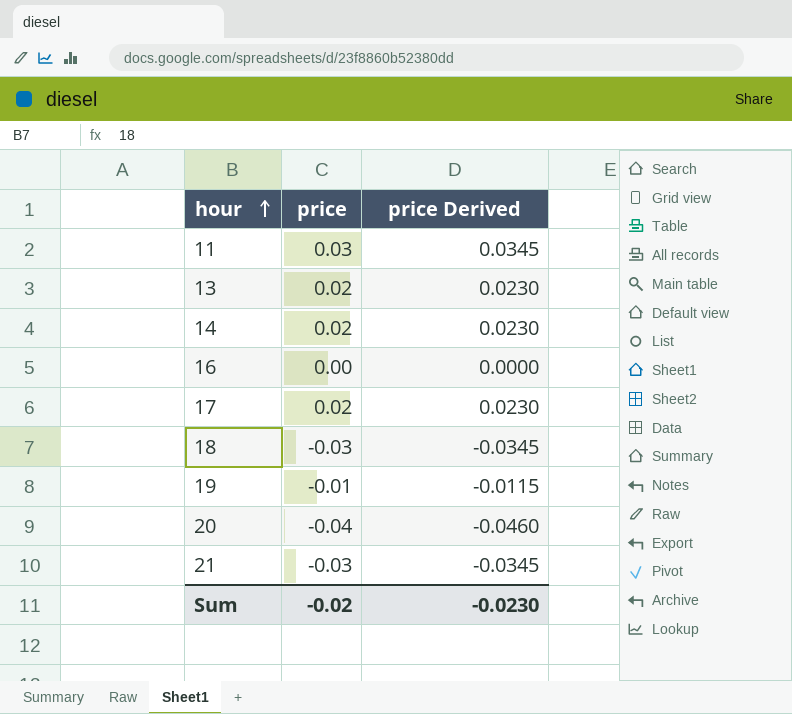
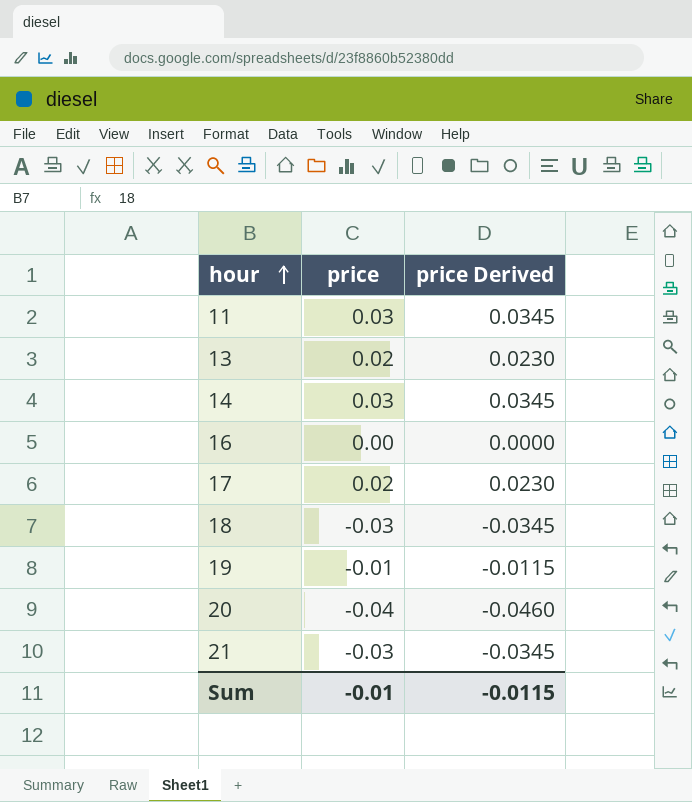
14 | price: 0.02 -> 0.03
14 | price Derived: 0.0230 -> 0.0345
Sum | price: -0.02 -> -0.01
Sum | price Derived: -0.0230 -> -0.0115

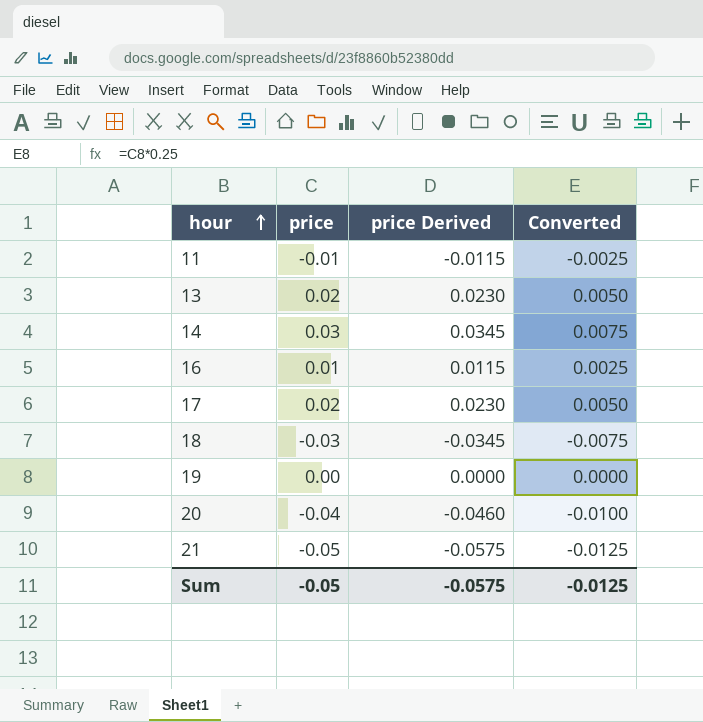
column Converted | formula: none -> [price] * 0.25
11 | price: 0.03 -> -0.01
11 | price Derived: 0.0345 -> -0.0115
16 | price: 0.00 -> 0.01
16 | price Derived: 0.0000 -> 0.0115
19 | price: -0.01 -> 0.00
19 | price Derived: -0.0115 -> 0.0000
21 | price: -0.03 -> -0.05
21 | price Derived: -0.0345 -> -0.0575
Sum | price: -0.01 -> -0.05
Sum | price Derived: -0.0115 -> -0.0575

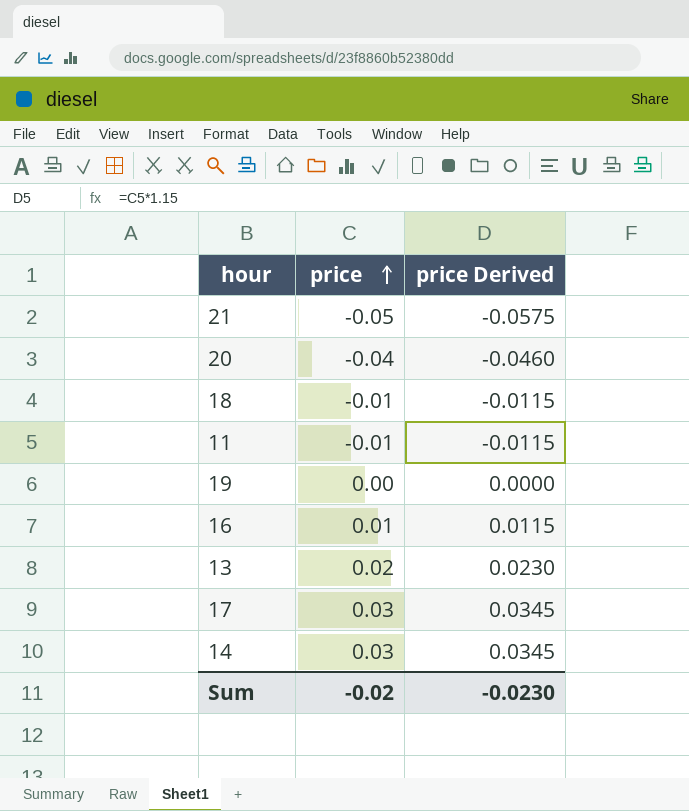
row order: hour ascending -> price ascending
column Converted | formula: [price] * 0.25 -> none
18 | price: -0.03 -> -0.01
18 | price Derived: -0.0345 -> -0.0115
17 | price: 0.02 -> 0.03
17 | price Derived: 0.0230 -> 0.0345
Sum | price: -0.05 -> -0.02
Sum | price Derived: -0.0575 -> -0.0230

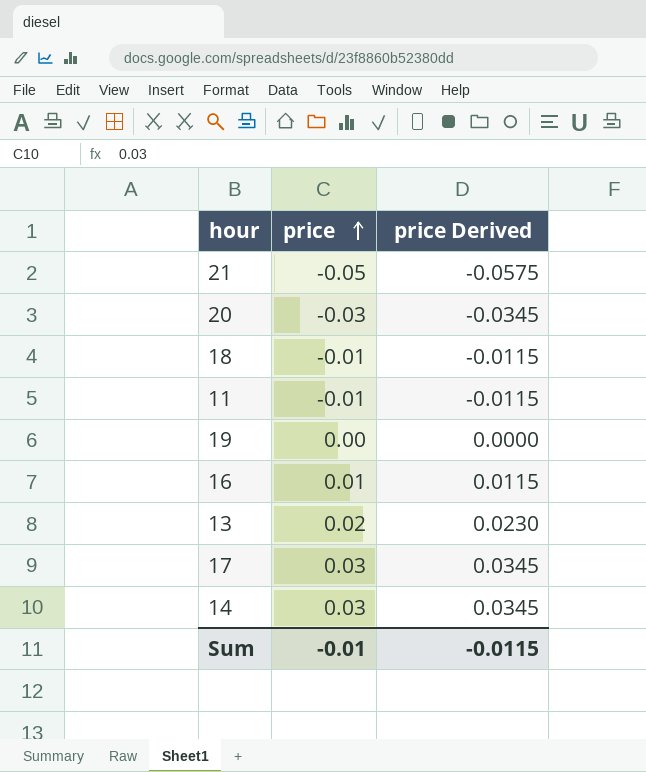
20 | price: -0.04 -> -0.03
20 | price Derived: -0.0460 -> -0.0345
Sum | price: -0.02 -> -0.01
Sum | price Derived: -0.0230 -> -0.0115

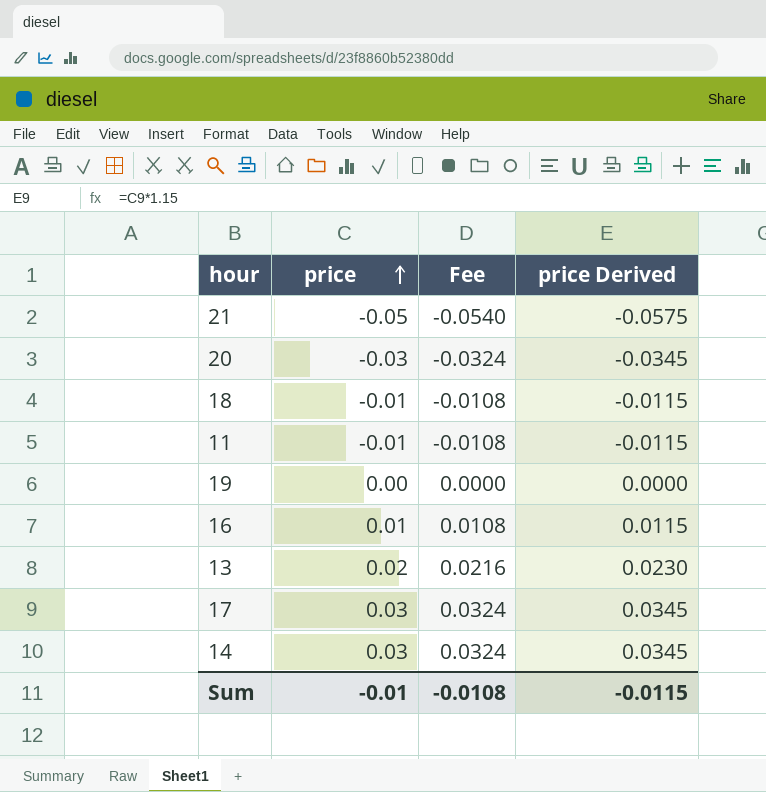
column Fee | formula: none -> [price] * 1.08

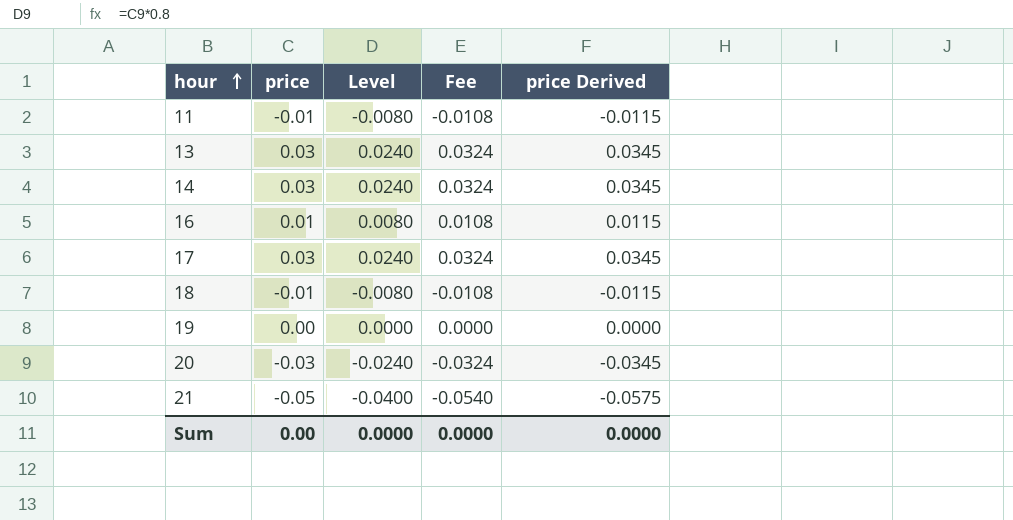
row order: price ascending -> hour ascending
column Level | formula: none -> [price] * 0.8
13 | price: 0.02 -> 0.03
13 | Fee: 0.0216 -> 0.0324
13 | price Derived: 0.0230 -> 0.0345
Sum | price: -0.01 -> 0.00
Sum | Fee: -0.0108 -> 0.0000
Sum | price Derived: -0.0115 -> 0.0000

